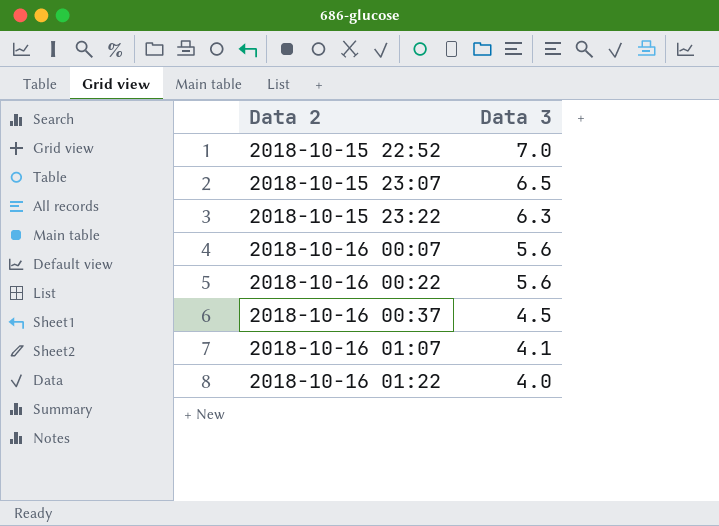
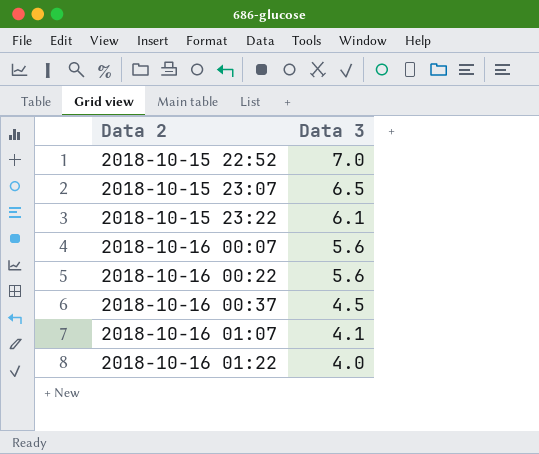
2018-10-15 23:22 | Data 3: 6.3 -> 6.1

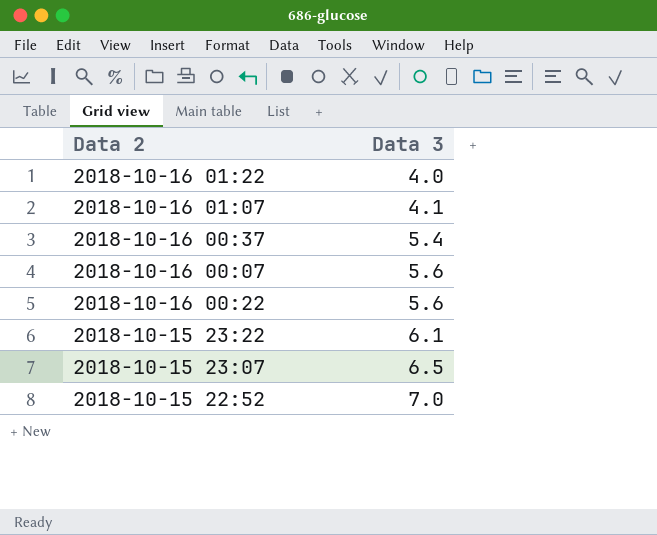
row order: Data 2 ascending -> Data 3 ascending
2018-10-16 00:37 | Data 3: 4.5 -> 5.4

